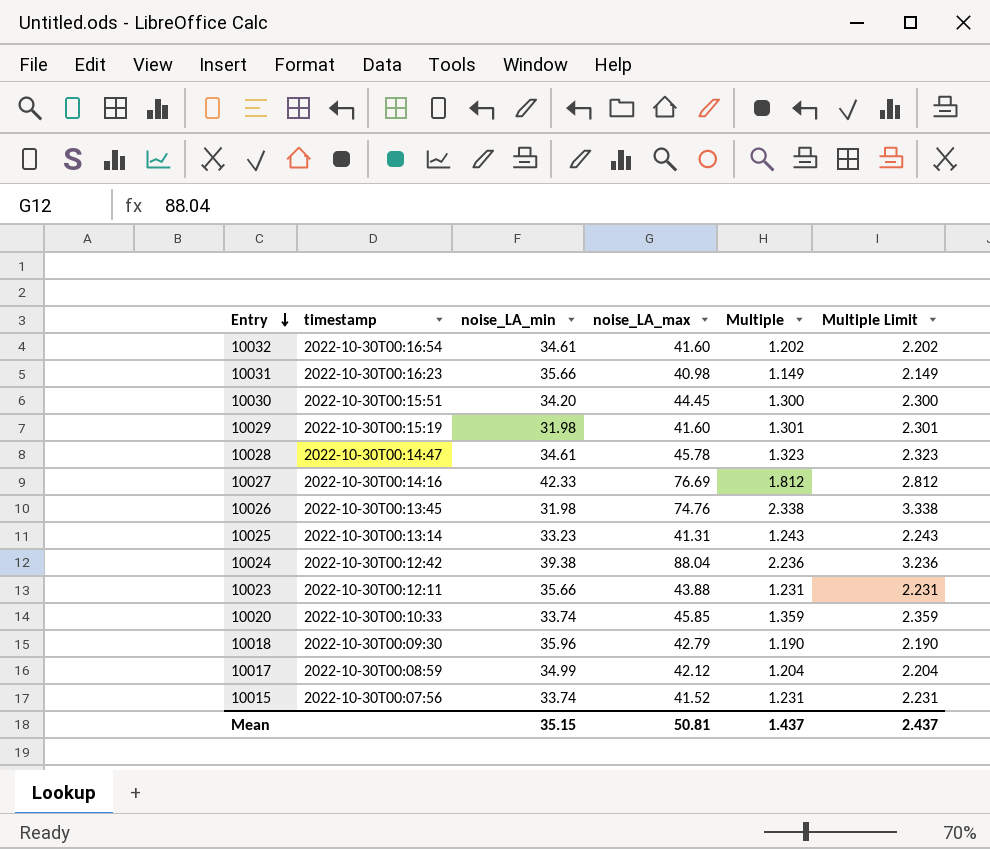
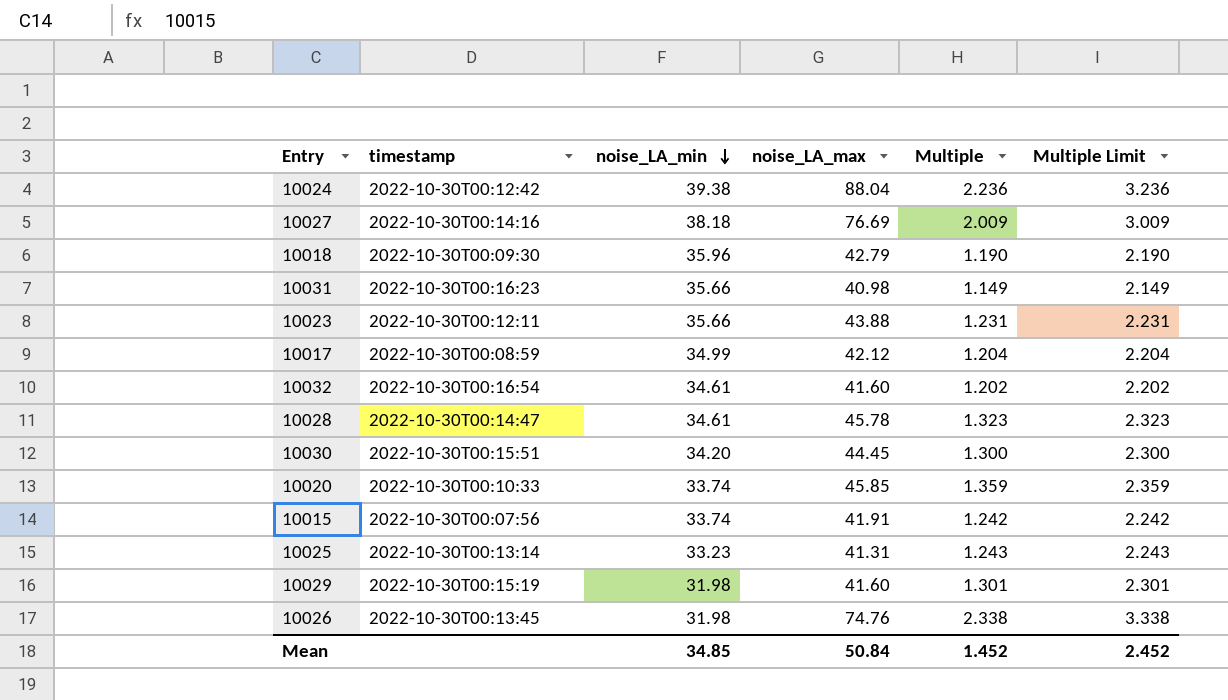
row order: Entry descending -> noise_LA_min descending
10027 | noise_LA_min: 42.33 -> 38.18
10027 | Multiple: 1.812 -> 2.009
10027 | Multiple Limit: 2.812 -> 3.009
10015 | noise_LA_max: 41.52 -> 41.91
10015 | Multiple: 1.231 -> 1.242
10015 | Multiple Limit: 2.231 -> 2.242
Mean | noise_LA_min: 35.15 -> 34.85
Mean | noise_LA_max: 50.81 -> 50.84
Mean | Multiple: 1.437 -> 1.452
Mean | Multiple Limit: 2.437 -> 2.452

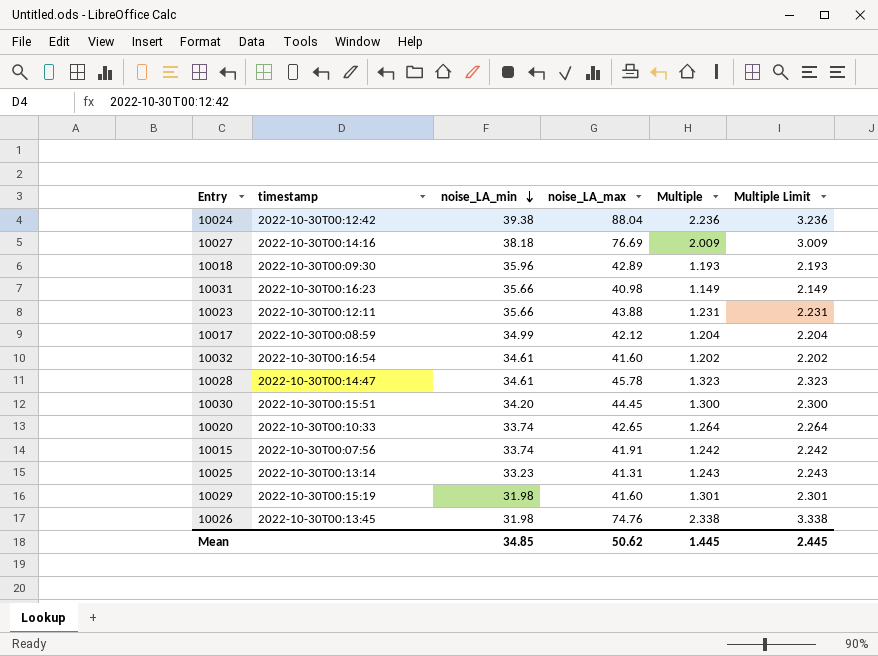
10018 | noise_LA_max: 42.79 -> 42.89
10018 | Multiple: 1.190 -> 1.193
10018 | Multiple Limit: 2.190 -> 2.193
10020 | noise_LA_max: 45.85 -> 42.65
10020 | Multiple: 1.359 -> 1.264
10020 | Multiple Limit: 2.359 -> 2.264
Mean | noise_LA_max: 50.84 -> 50.62
Mean | Multiple: 1.452 -> 1.445
Mean | Multiple Limit: 2.452 -> 2.445

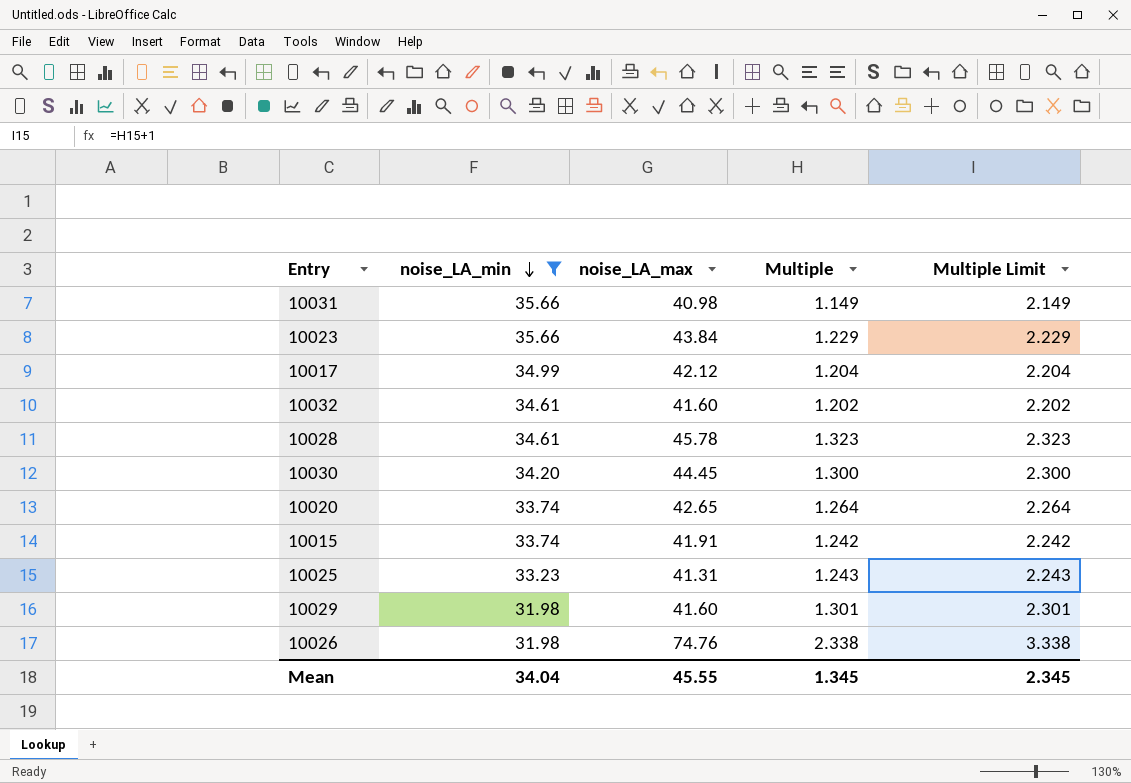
filter: none -> noise_LA_min <= 35.66
column timestamp | position: 2 -> none
10023 | noise_LA_max: 43.88 -> 43.84
10023 | Multiple: 1.231 -> 1.229
10023 | Multiple Limit: 2.231 -> 2.229
Mean | noise_LA_min: 34.85 -> 34.04
Mean | noise_LA_max: 50.62 -> 45.55
Mean | Multiple: 1.445 -> 1.345
Mean | Multiple Limit: 2.445 -> 2.345

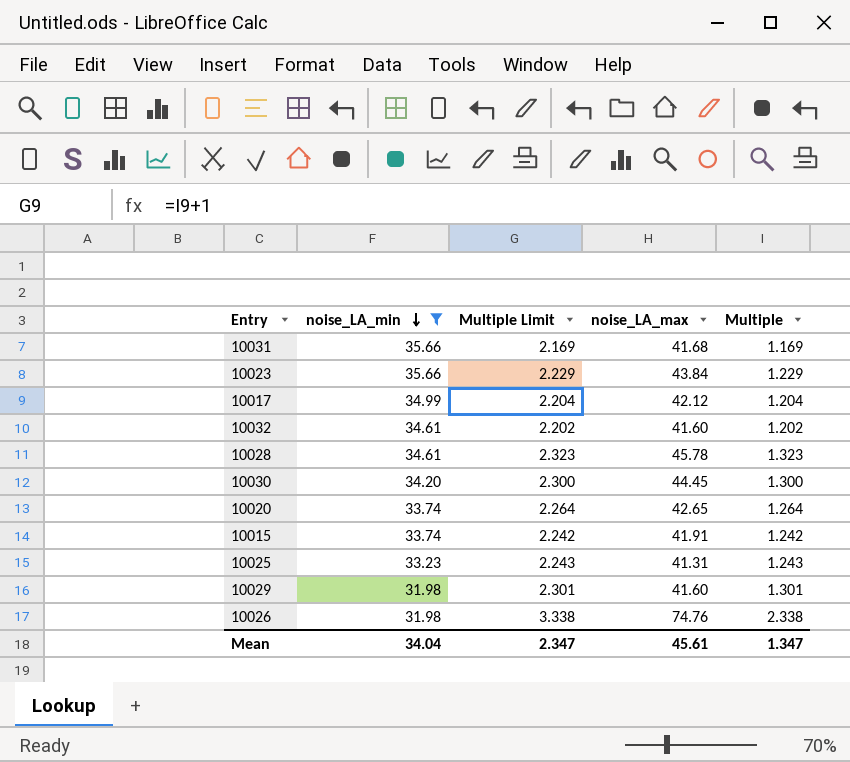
column Multiple Limit | position: 5 -> 3
10031 | Multiple Limit: 2.149 -> 2.169
10031 | noise_LA_max: 40.98 -> 41.68
10031 | Multiple: 1.149 -> 1.169
Mean | Multiple Limit: 2.345 -> 2.347
Mean | noise_LA_max: 45.55 -> 45.61
Mean | Multiple: 1.345 -> 1.347

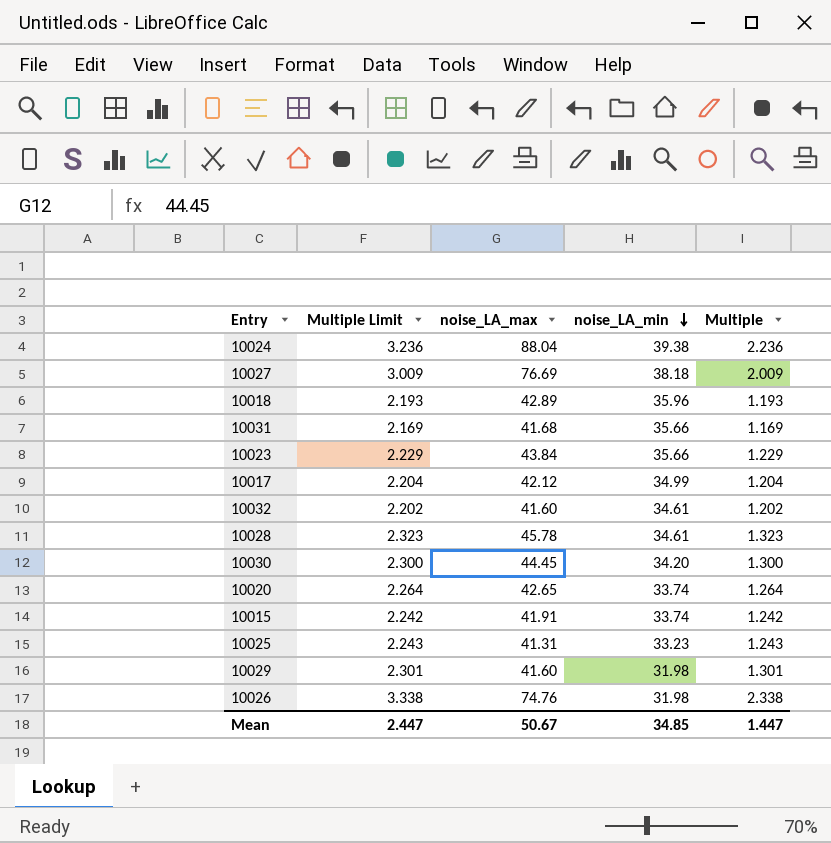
filter: noise_LA_min <= 35.66 -> none
column noise_LA_min | position: 2 -> 4
Mean | Multiple Limit: 2.347 -> 2.447
Mean | noise_LA_max: 45.61 -> 50.67
Mean | noise_LA_min: 34.04 -> 34.85
Mean | Multiple: 1.347 -> 1.447

